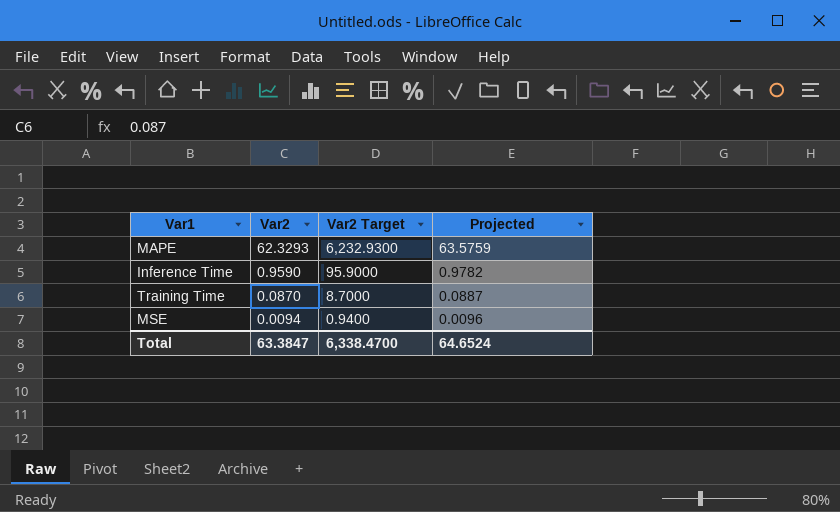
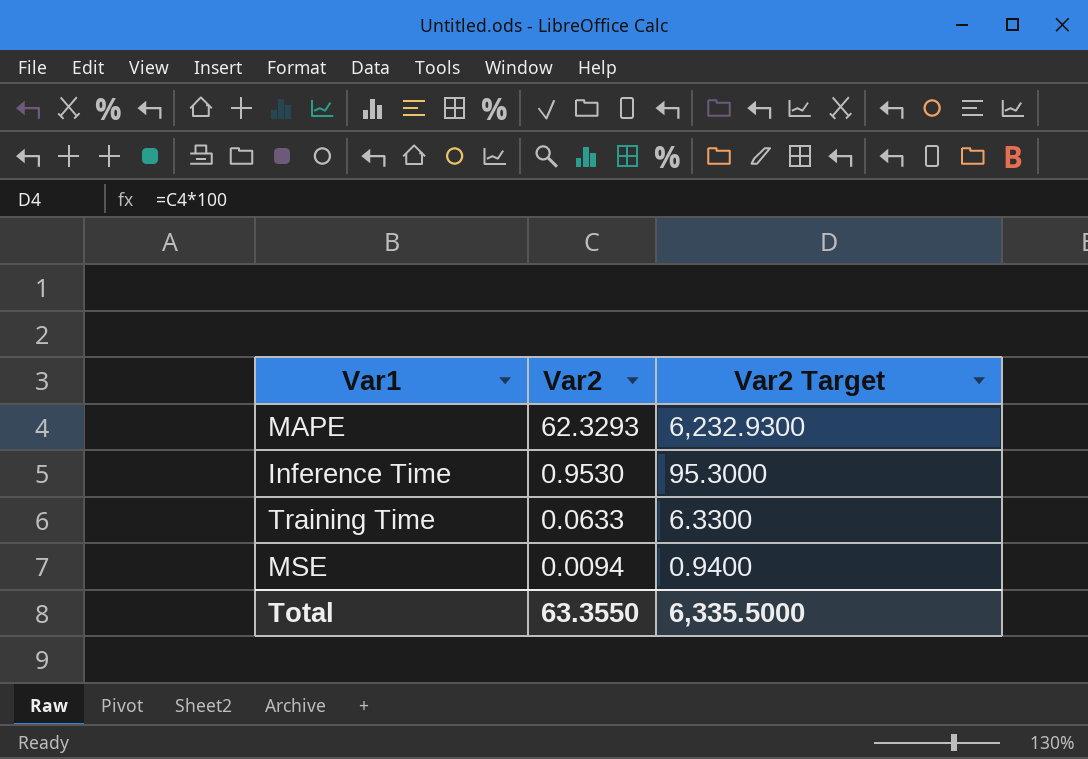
column Projected | formula: [Var2] * 1.02 -> none
Inference Time | Var2: 0.9590 -> 0.9530
Inference Time | Var2 Target: 95.9000 -> 95.3000
Training Time | Var2: 0.0870 -> 0.0633
Training Time | Var2 Target: 8.7000 -> 6.3300
Total | Var2: 63.3847 -> 63.3550
Total | Var2 Target: 6,338.4700 -> 6,335.5000

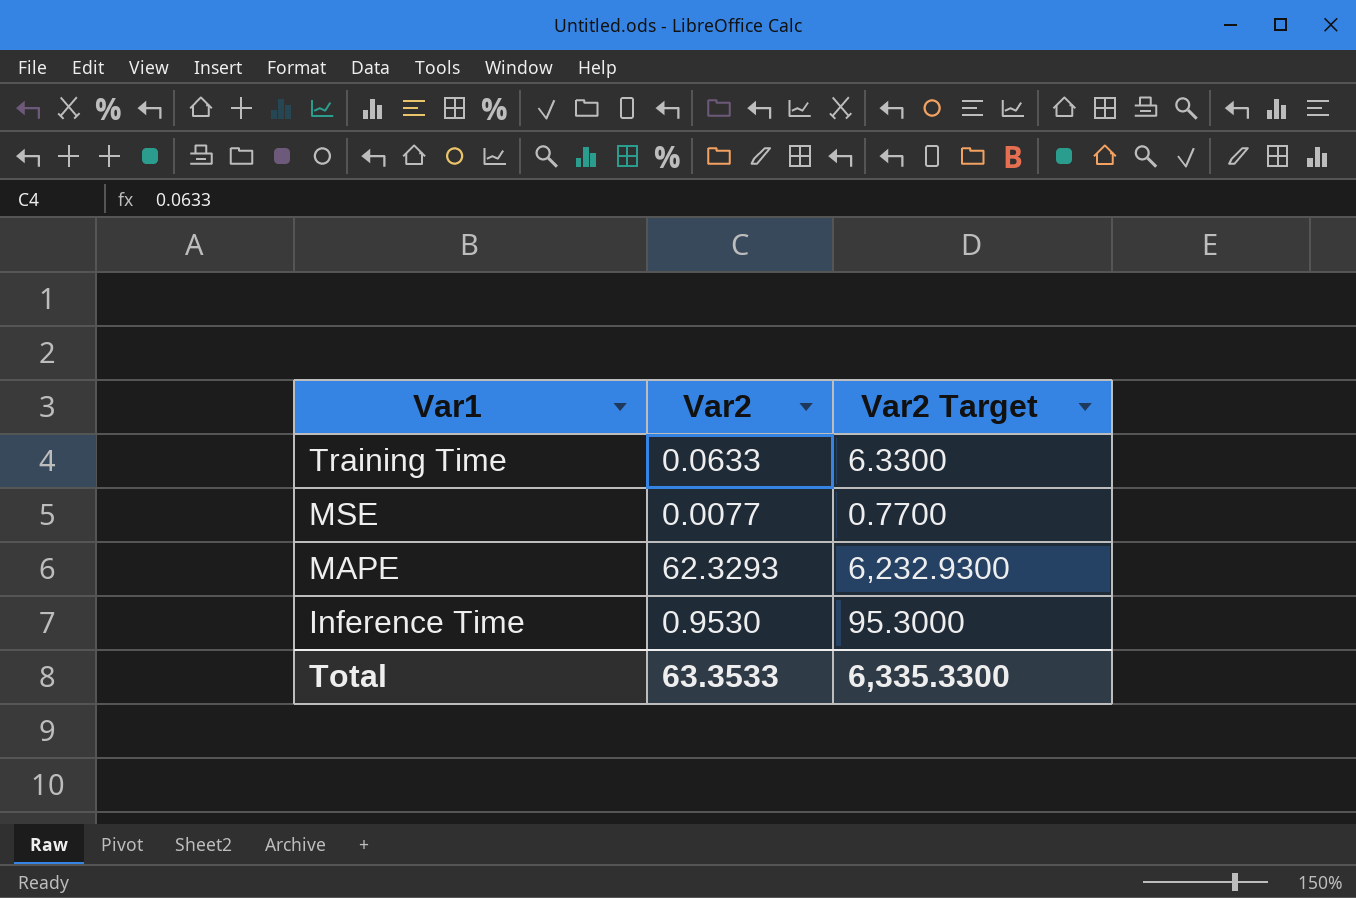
row order: Var2 descending -> Var1 descending
MSE | Var2: 0.0094 -> 0.0077
MSE | Var2 Target: 0.9400 -> 0.7700
Total | Var2: 63.3550 -> 63.3533
Total | Var2 Target: 6,335.5000 -> 6,335.3300

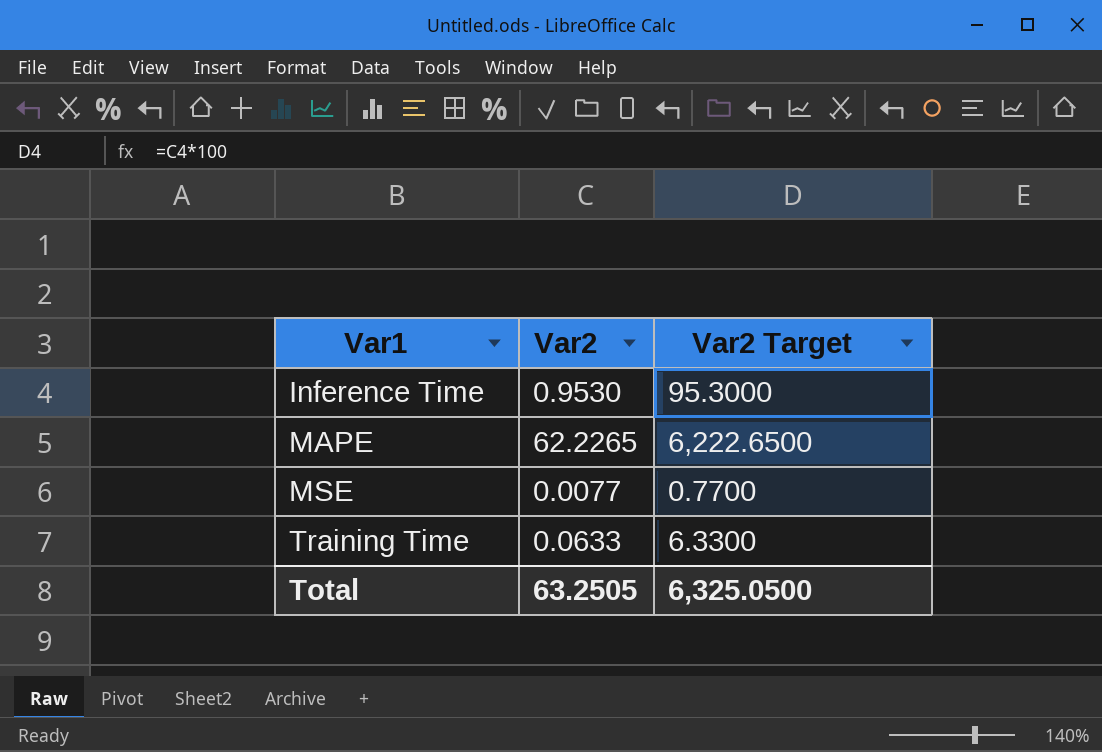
row order: Var1 descending -> Var1 ascending
MAPE | Var2: 62.3293 -> 62.2265
MAPE | Var2 Target: 6,232.9300 -> 6,222.6500
Total | Var2: 63.3533 -> 63.2505
Total | Var2 Target: 6,335.3300 -> 6,325.0500

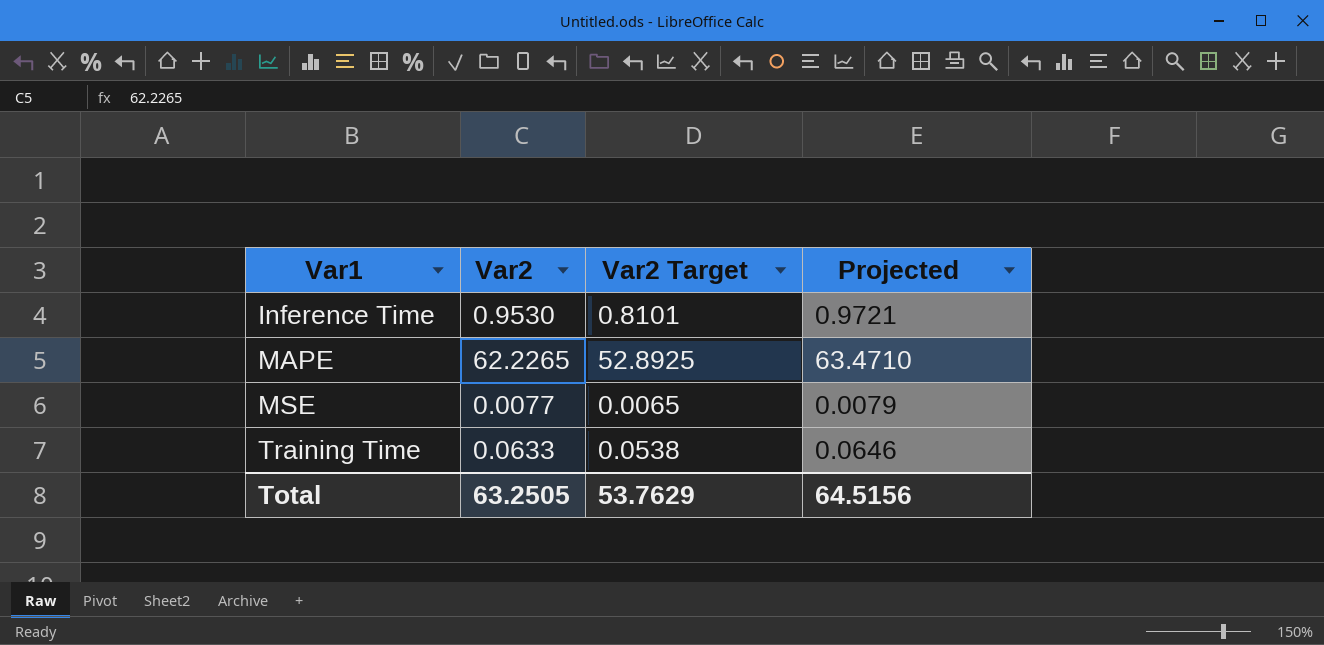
column Var2 Target | formula: [Var2] * 100 -> [Var2] * 0.85
column Projected | formula: none -> [Var2] * 1.02
Total | Var2 Target: 6,325.0500 -> 53.7629

